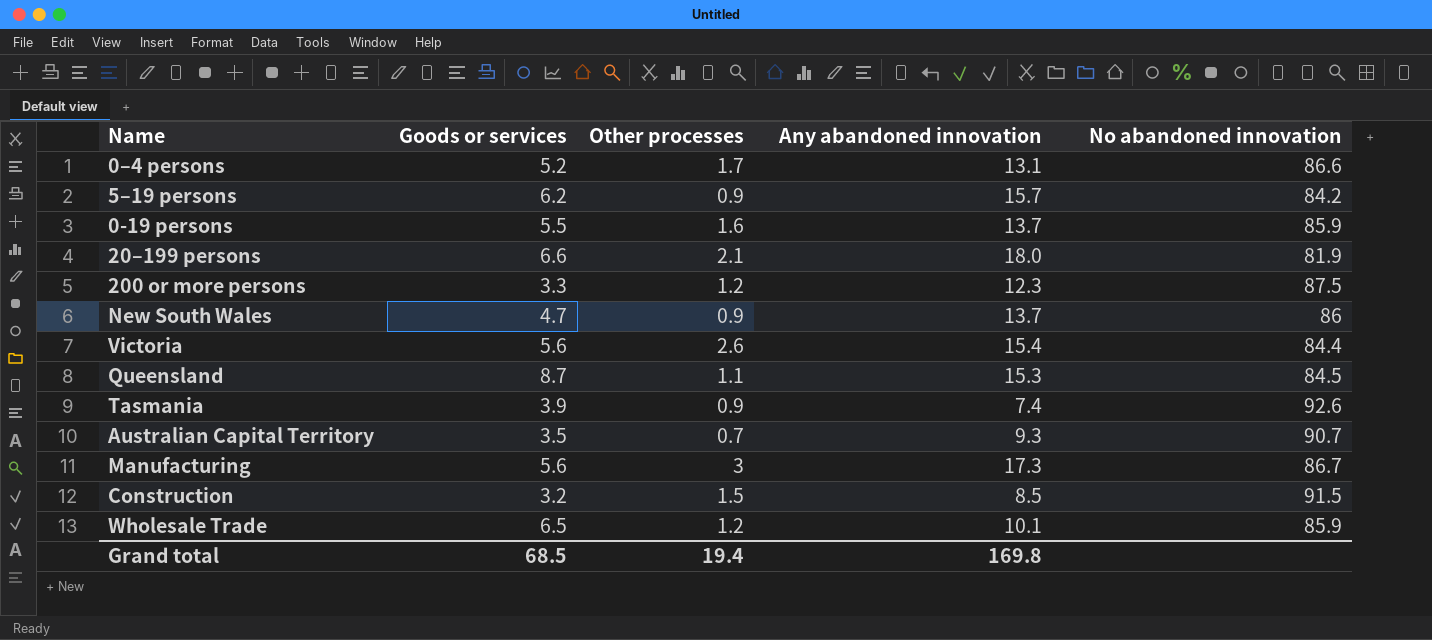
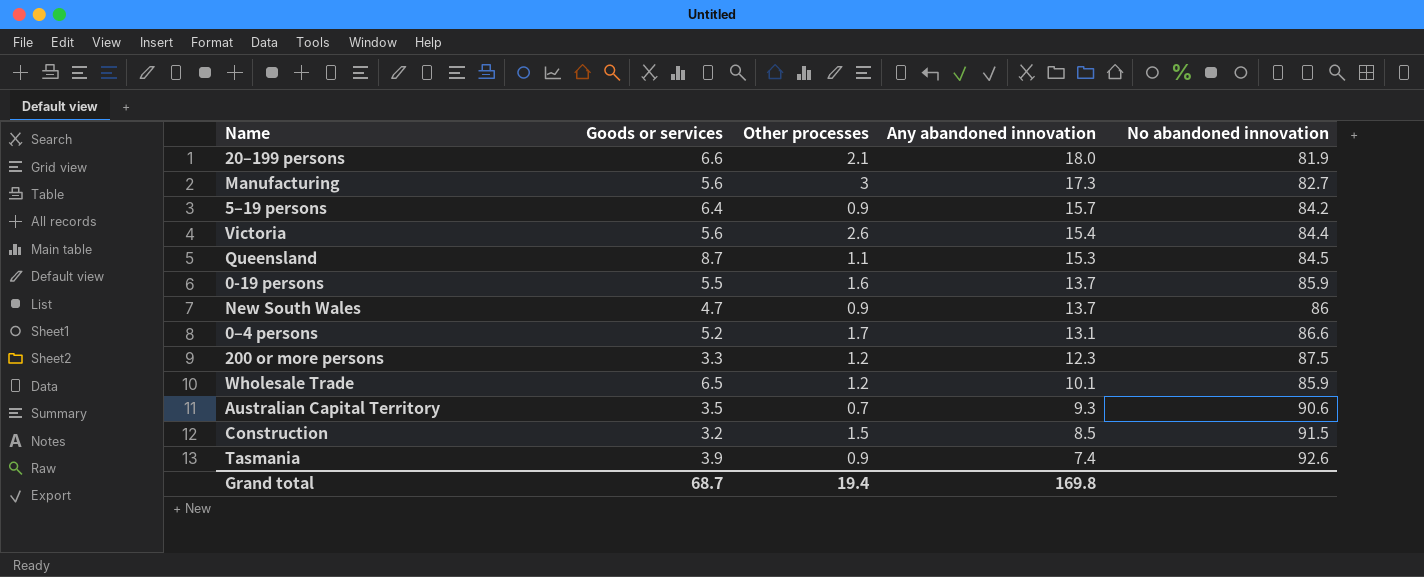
row order: none -> Any abandoned innovation descending
Manufacturing | No abandoned innovation: 86.7 -> 82.7
5–19 persons | Goods or services: 6.2 -> 6.4
Australian Capital Territory | No abandoned innovation: 90.7 -> 90.6
Grand total | Goods or services: 68.5 -> 68.7

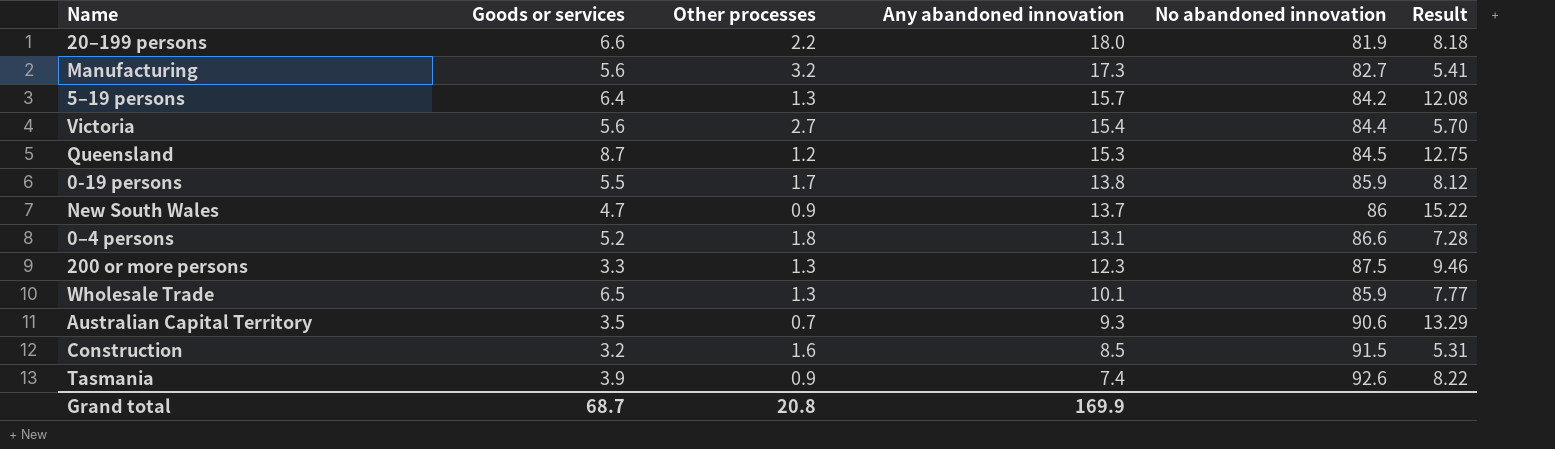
column Result | formula: none -> [Any abandoned innovation] / [Other processes]
20–199 persons | Other processes: 2.1 -> 2.2
Manufacturing | Other processes: 3 -> 3.2
5–19 persons | Other processes: 0.9 -> 1.3
Victoria | Other processes: 2.6 -> 2.7
Queensland | Other processes: 1.1 -> 1.2
0-19 persons | Other processes: 1.6 -> 1.7
0-19 persons | Any abandoned innovation: 13.7 -> 13.8
0–4 persons | Other processes: 1.7 -> 1.8
200 or more persons | Other processes: 1.2 -> 1.3
Wholesale Trade | Other processes: 1.2 -> 1.3
Construction | Other processes: 1.5 -> 1.6
Grand total | Other processes: 19.4 -> 20.8
Grand total | Any abandoned innovation: 169.8 -> 169.9

